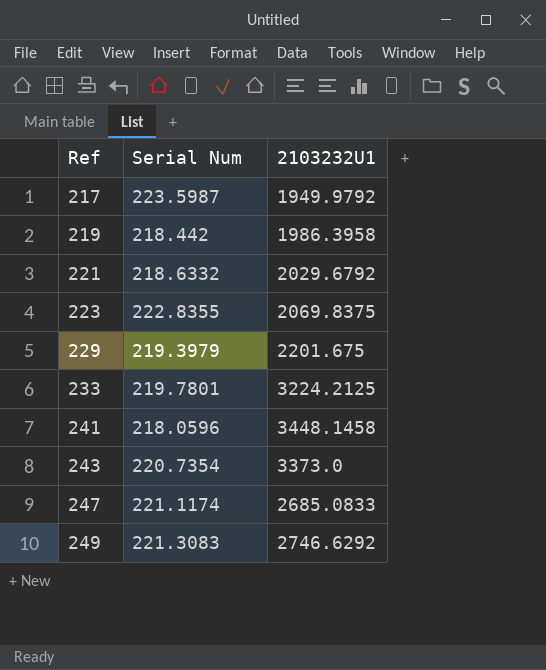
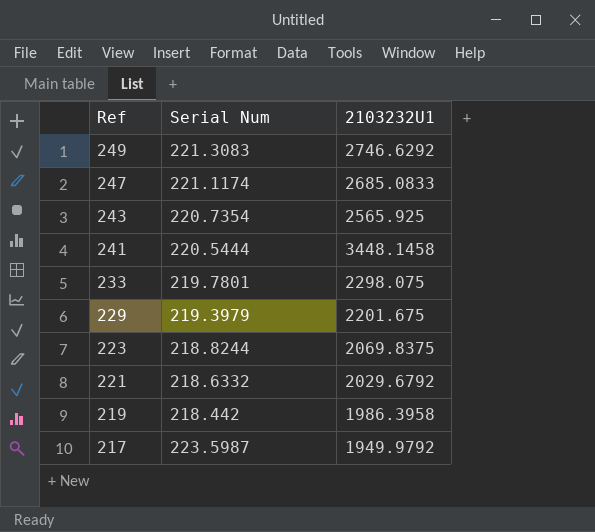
row order: Ref ascending -> Ref descending
243 | 2103232U1: 3373.0 -> 2565.925
241 | Serial Num: 218.0596 -> 220.5444
233 | 2103232U1: 3224.2125 -> 2298.075
223 | Serial Num: 222.8355 -> 218.8244

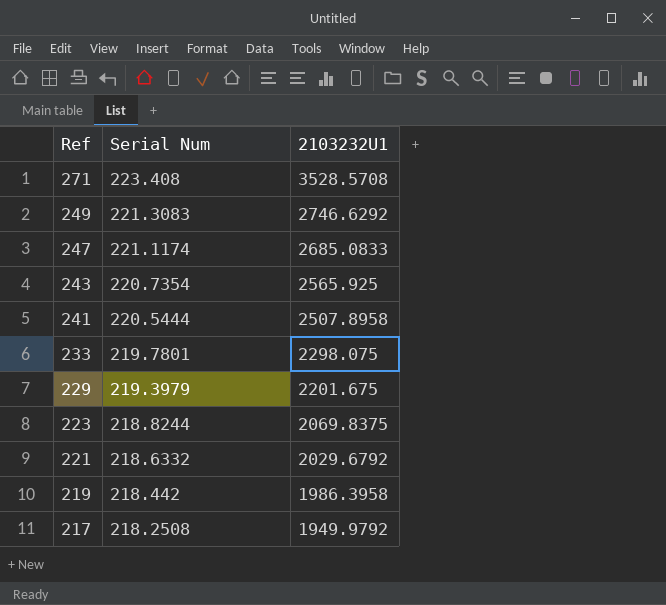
row 271: none -> 223.408 | 3528.5708
241 | 2103232U1: 3448.1458 -> 2507.8958
217 | Serial Num: 223.5987 -> 218.2508

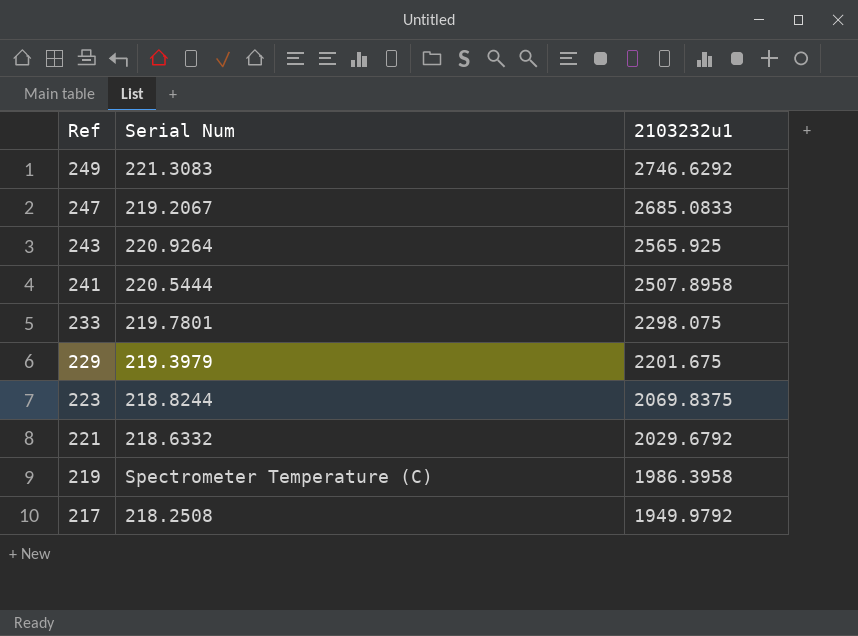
column name: 2103232U1 -> 2103232u1
row 271: 223.408 | 3528.5708 -> none
247 | Serial Num: 221.1174 -> 219.2067
243 | Serial Num: 220.7354 -> 220.9264
219 | Serial Num: 218.442 -> Spectrometer Temperature (C)

